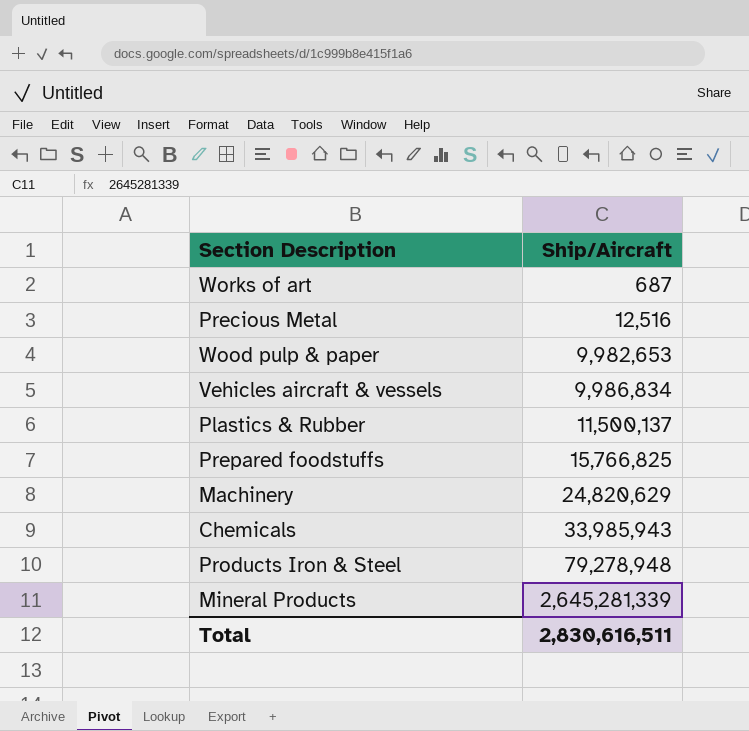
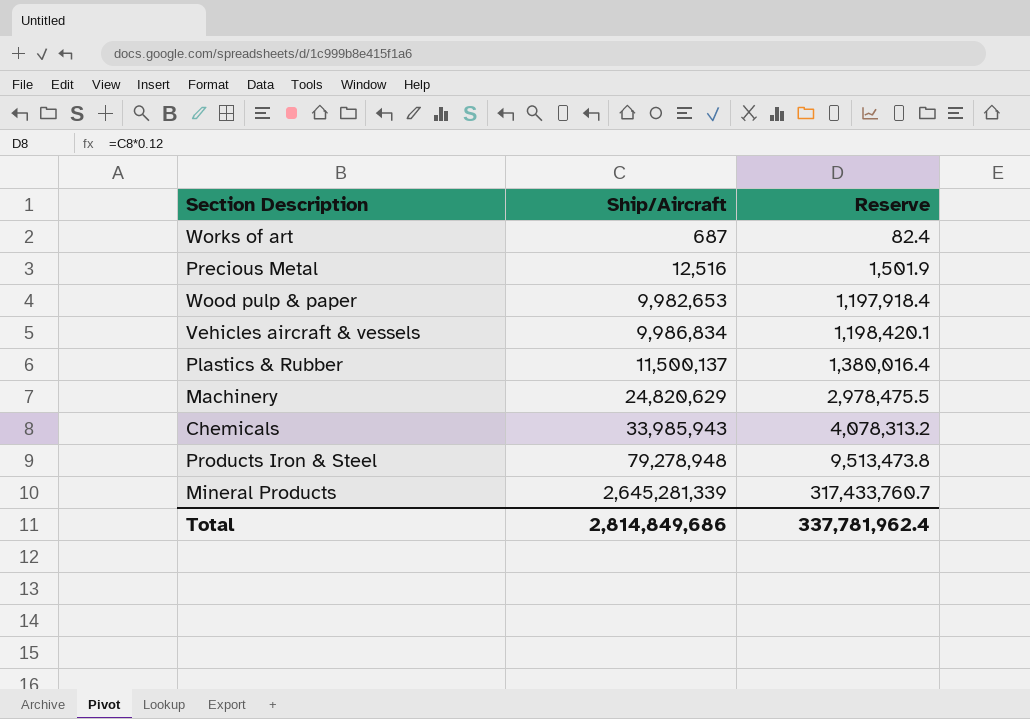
column Reserve | formula: none -> [Ship/Aircraft] * 0.12
row Prepared foodstuffs: 15,766,825 -> none
Total | Ship/Aircraft: 2,830,616,511 -> 2,814,849,686

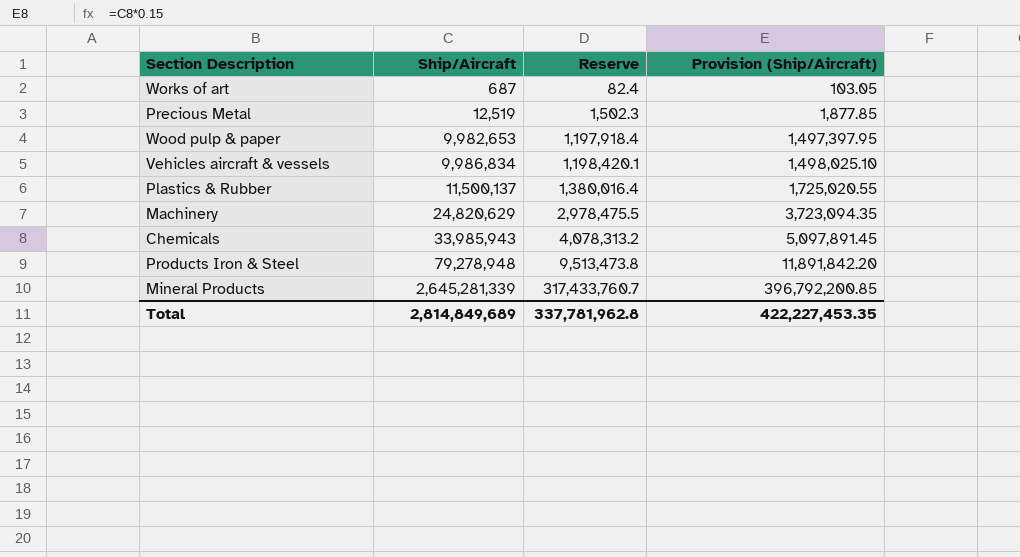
column Provision (Ship/Aircraft) | formula: none -> [Ship/Aircraft] * 0.15
Precious Metal | Ship/Aircraft: 12,516 -> 12,519
Precious Metal | Reserve: 1,501.9 -> 1,502.3
Total | Ship/Aircraft: 2,814,849,686 -> 2,814,849,689
Total | Reserve: 337,781,962.4 -> 337,781,962.8

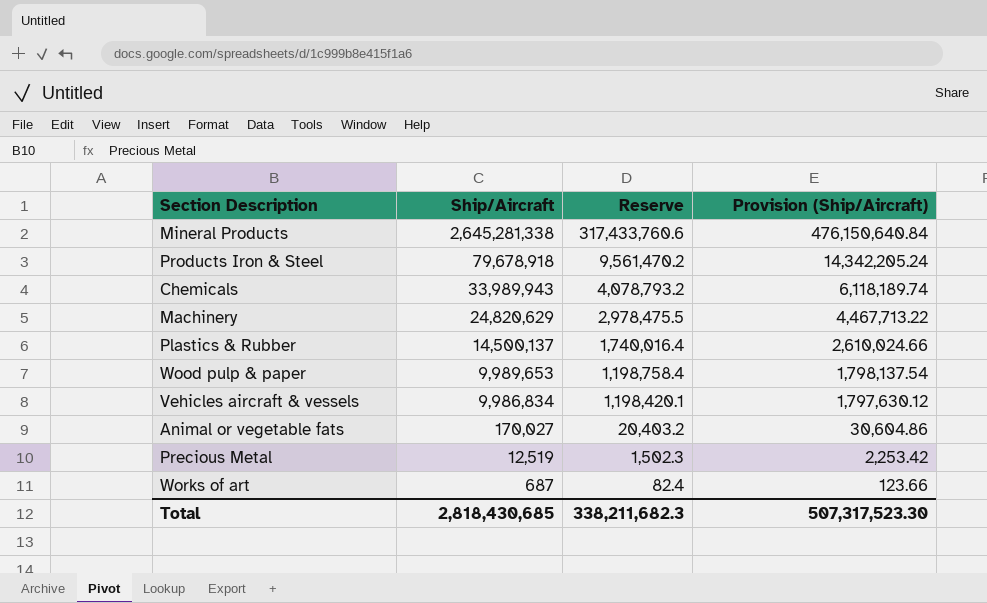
row order: Ship/Aircraft ascending -> Ship/Aircraft descending
column Provision (Ship/Aircraft) | formula: [Ship/Aircraft] * 0.15 -> [Ship/Aircraft] * 0.18
Mineral Products | Ship/Aircraft: 2,645,281,339 -> 2,645,281,338
Mineral Products | Reserve: 317,433,760.7 -> 317,433,760.6
Products Iron & Steel | Ship/Aircraft: 79,278,948 -> 79,678,918
Products Iron & Steel | Reserve: 9,513,473.8 -> 9,561,470.2
Chemicals | Ship/Aircraft: 33,985,943 -> 33,989,943
Chemicals | Reserve: 4,078,313.2 -> 4,078,793.2
Plastics & Rubber | Ship/Aircraft: 11,500,137 -> 14,500,137
Plastics & Rubber | Reserve: 1,380,016.4 -> 1,740,016.4
Wood pulp & paper | Ship/Aircraft: 9,982,653 -> 9,989,653
Wood pulp & paper | Reserve: 1,197,918.4 -> 1,198,758.4
row Animal or vegetable fats: none -> 170,027 | 20,403.2 | 30,604.86
Total | Ship/Aircraft: 2,814,849,689 -> 2,818,430,685
Total | Reserve: 337,781,962.8 -> 338,211,682.3
Total | Provision (Ship/Aircraft): 422,227,453.35 -> 507,317,523.30

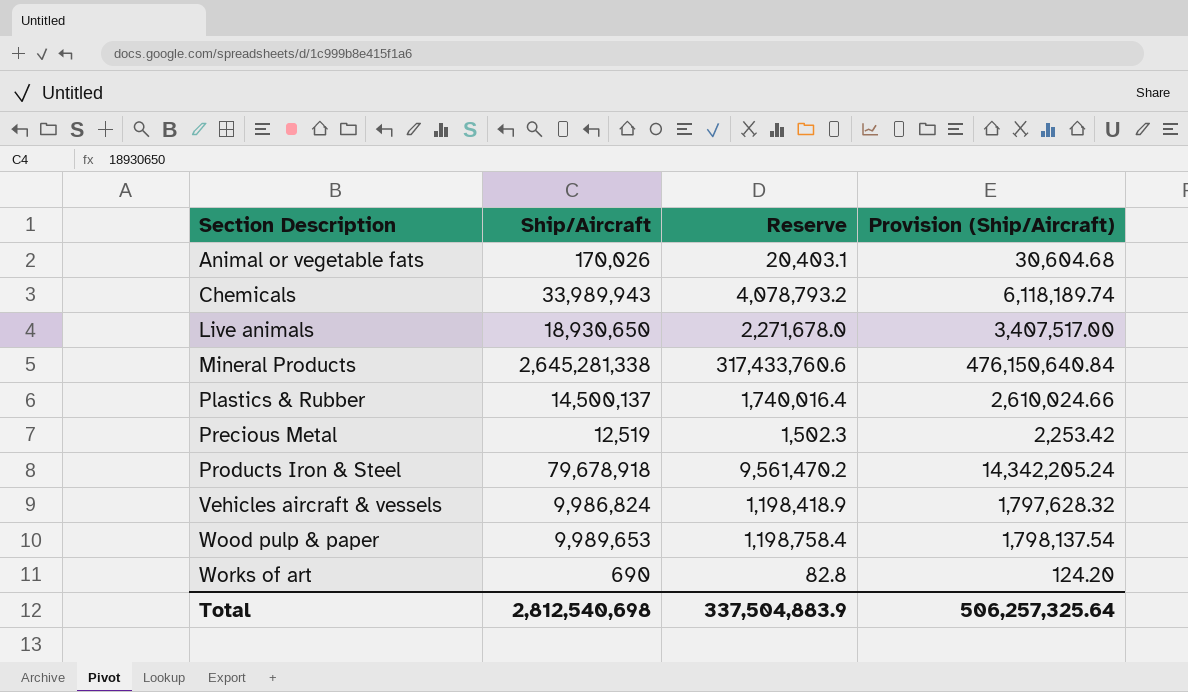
row order: Ship/Aircraft descending -> Section Description ascending
row Machinery: 24,820,629 | 2,978,475.5 | 4,467,713.22 -> none
Animal or vegetable fats | Ship/Aircraft: 170,027 -> 170,026
Animal or vegetable fats | Reserve: 20,403.2 -> 20,403.1
Animal or vegetable fats | Provision (Ship/Aircraft): 30,604.86 -> 30,604.68
row Live animals: none -> 18,930,650 | 2,271,678.0 | 3,407,517.00
Vehicles aircraft & vessels | Ship/Aircraft: 9,986,834 -> 9,986,824
Vehicles aircraft & vessels | Reserve: 1,198,420.1 -> 1,198,418.9
Vehicles aircraft & vessels | Provision (Ship/Aircraft): 1,797,630.12 -> 1,797,628.32
Works of art | Ship/Aircraft: 687 -> 690
Works of art | Reserve: 82.4 -> 82.8
Works of art | Provision (Ship/Aircraft): 123.66 -> 124.20
Total | Ship/Aircraft: 2,818,430,685 -> 2,812,540,698
Total | Reserve: 338,211,682.3 -> 337,504,883.9
Total | Provision (Ship/Aircraft): 507,317,523.30 -> 506,257,325.64

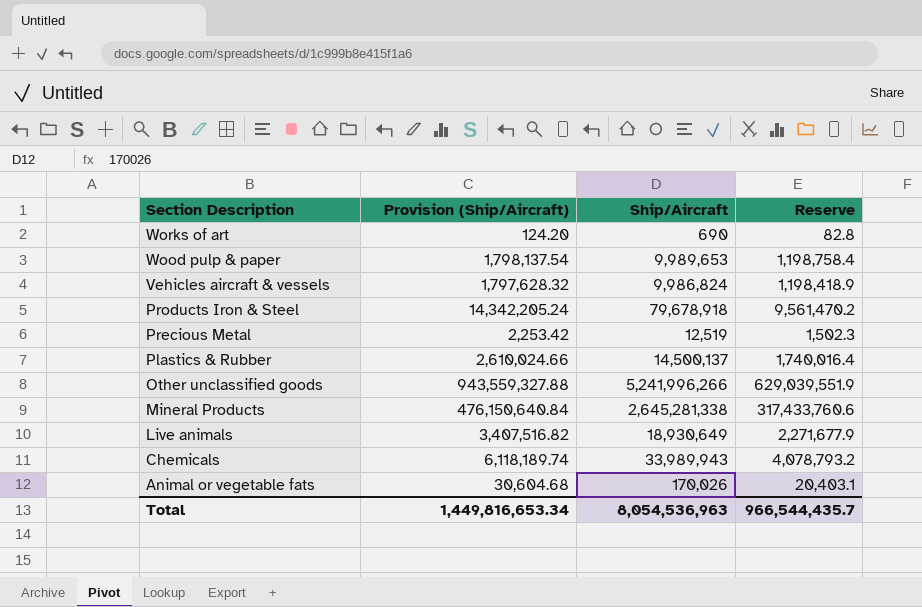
row order: Section Description ascending -> Section Description descending
column Provision (Ship/Aircraft) | position: 4 -> 2
row Other unclassified goods: none -> 943,559,327.88 | 5,241,996,266 | 629,039,551.9
Live animals | Provision (Ship/Aircraft): 3,407,517.00 -> 3,407,516.82
Live animals | Ship/Aircraft: 18,930,650 -> 18,930,649
Live animals | Reserve: 2,271,678.0 -> 2,271,677.9
Total | Provision (Ship/Aircraft): 506,257,325.64 -> 1,449,816,653.34
Total | Ship/Aircraft: 2,812,540,698 -> 8,054,536,963
Total | Reserve: 337,504,883.9 -> 966,544,435.7

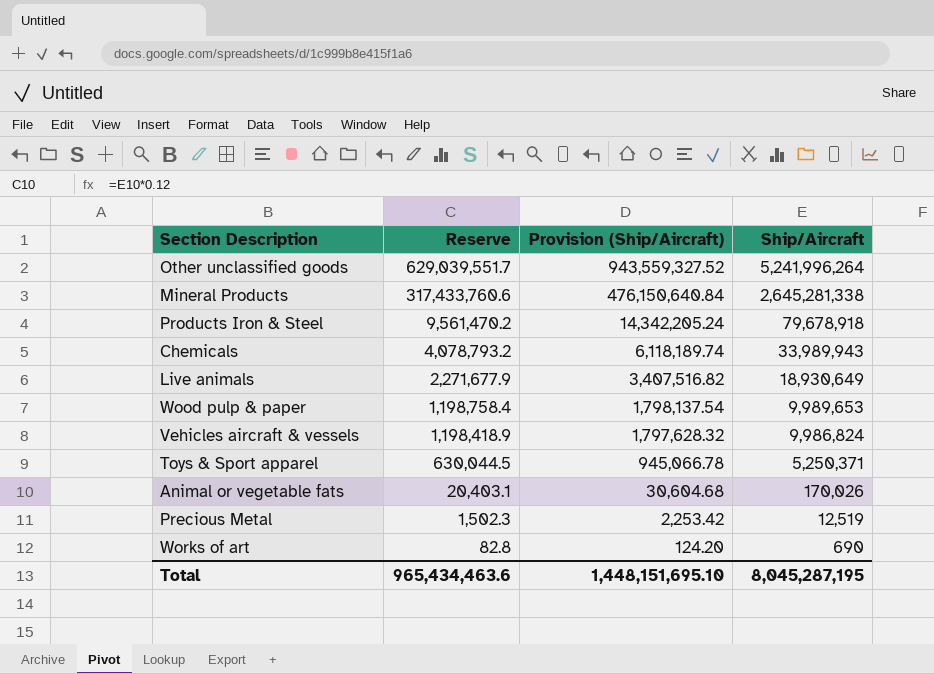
row order: Section Description descending -> Reserve descending
column Reserve | position: 4 -> 2
row Plastics & Rubber: 2,610,024.66 | 14,500,137 | 1,740,016.4 -> none
Other unclassified goods | Reserve: 629,039,551.9 -> 629,039,551.7
Other unclassified goods | Provision (Ship/Aircraft): 943,559,327.88 -> 943,559,327.52
Other unclassified goods | Ship/Aircraft: 5,241,996,266 -> 5,241,996,264
row Toys & Sport apparel: none -> 630,044.5 | 945,066.78 | 5,250,371
Total | Reserve: 966,544,435.7 -> 965,434,463.6
Total | Provision (Ship/Aircraft): 1,449,816,653.34 -> 1,448,151,695.10
Total | Ship/Aircraft: 8,054,536,963 -> 8,045,287,195

